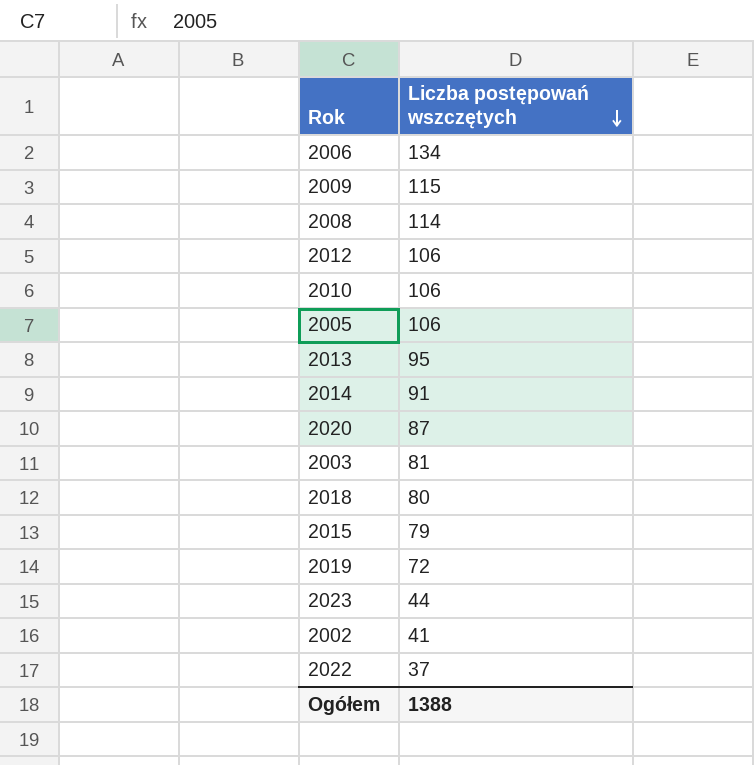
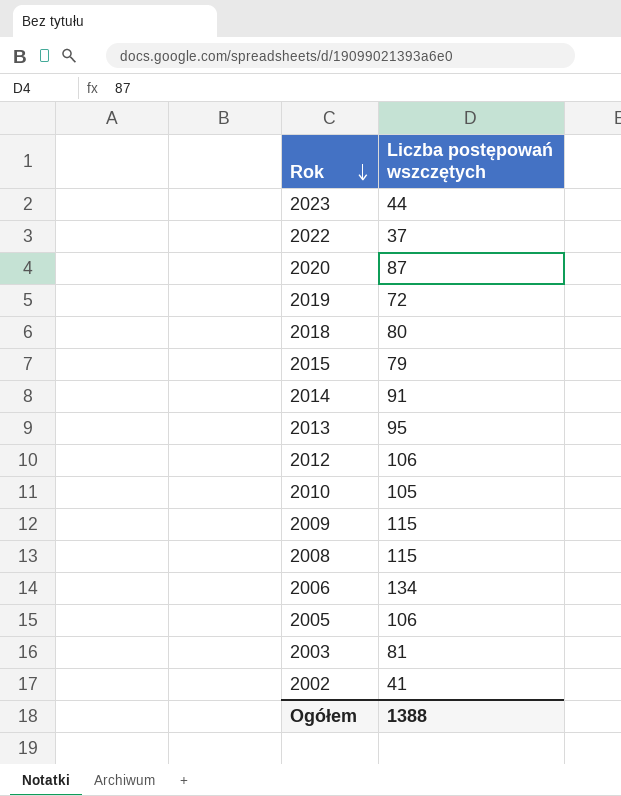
row order: Liczba postępowań wszczętych descending -> Rok descending
2010 | Liczba postępowań wszczętych: 106 -> 105
2008 | Liczba postępowań wszczętych: 114 -> 115

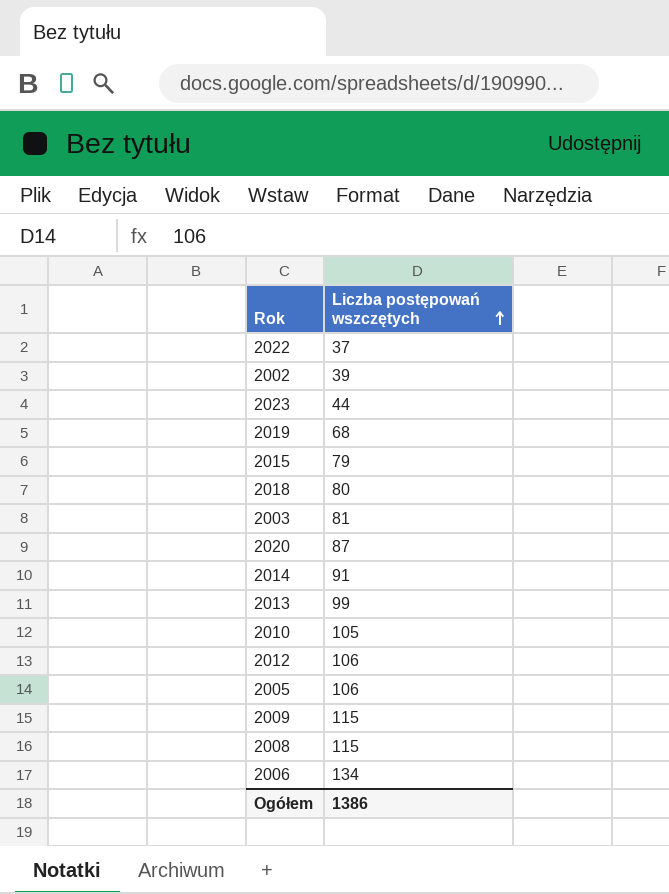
row order: Rok descending -> Liczba postępowań wszczętych ascending
2002 | Liczba postępowań wszczętych: 41 -> 39
2019 | Liczba postępowań wszczętych: 72 -> 68
2013 | Liczba postępowań wszczętych: 95 -> 99
Ogółem | Liczba postępowań wszczętych: 1388 -> 1386

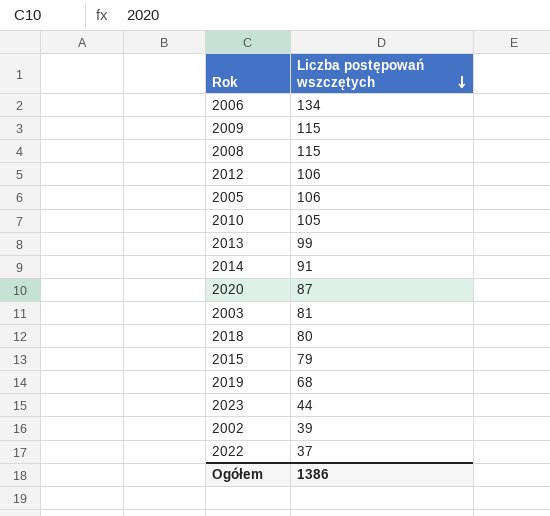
row order: Liczba postępowań wszczętych ascending -> Liczba postępowań wszczętych descending

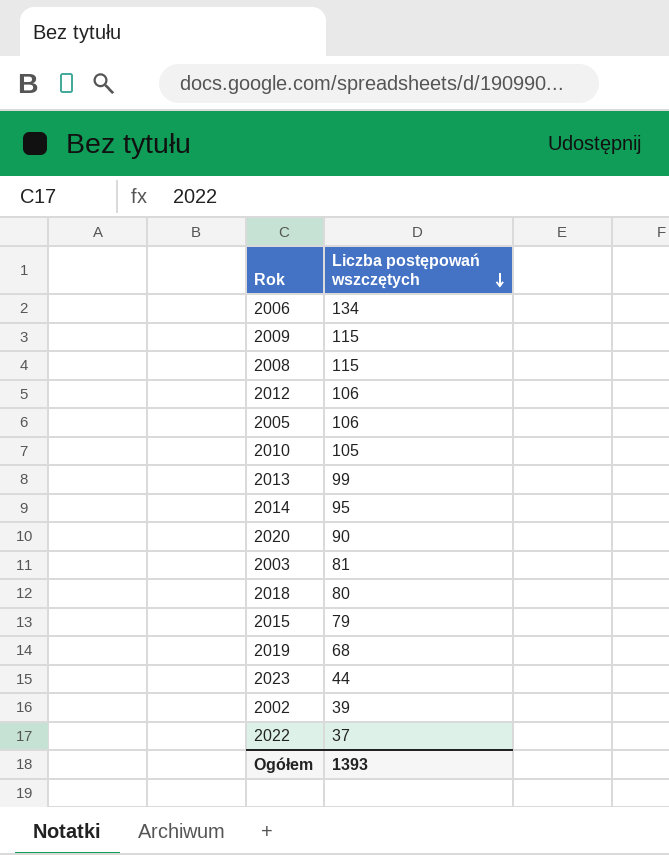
2014 | Liczba postępowań wszczętych: 91 -> 95
2020 | Liczba postępowań wszczętych: 87 -> 90
Ogółem | Liczba postępowań wszczętych: 1386 -> 1393

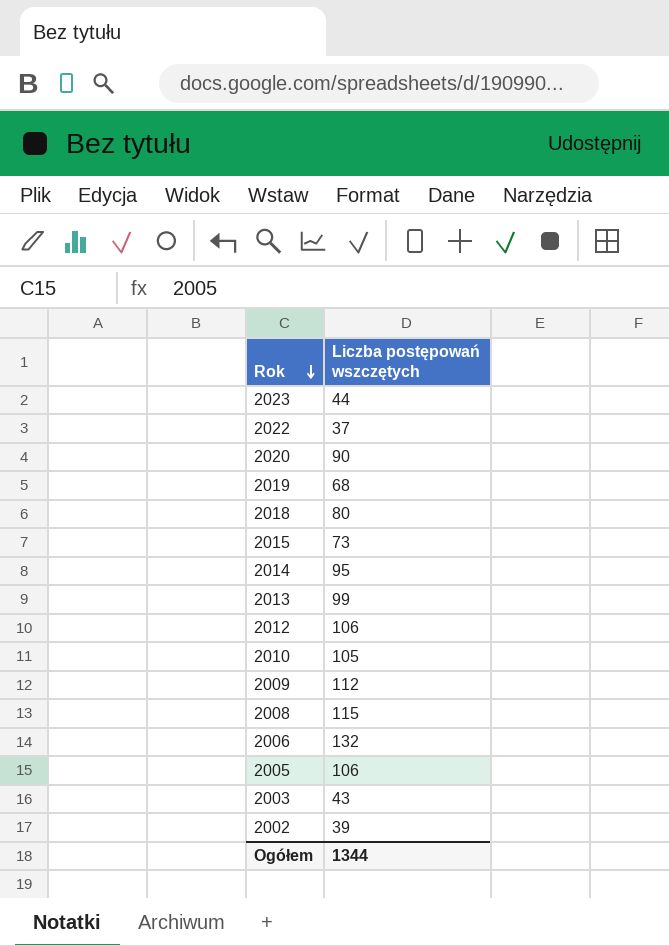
row order: Liczba postępowań wszczętych descending -> Rok descending
2015 | Liczba postępowań wszczętych: 79 -> 73
2009 | Liczba postępowań wszczętych: 115 -> 112
2006 | Liczba postępowań wszczętych: 134 -> 132
2003 | Liczba postępowań wszczętych: 81 -> 43
Ogółem | Liczba postępowań wszczętych: 1393 -> 1344

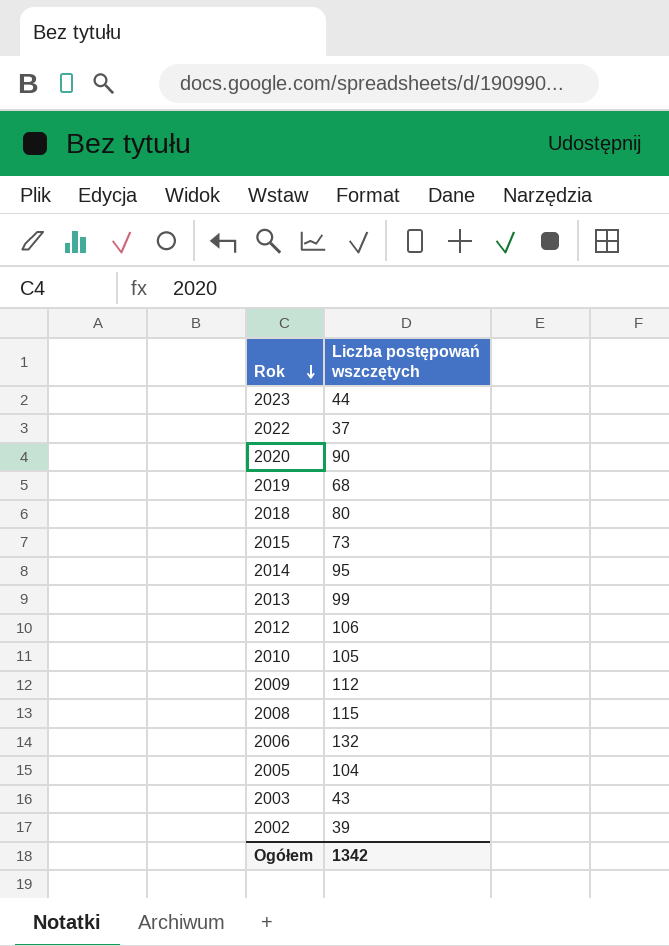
2005 | Liczba postępowań wszczętych: 106 -> 104
Ogółem | Liczba postępowań wszczętych: 1344 -> 1342

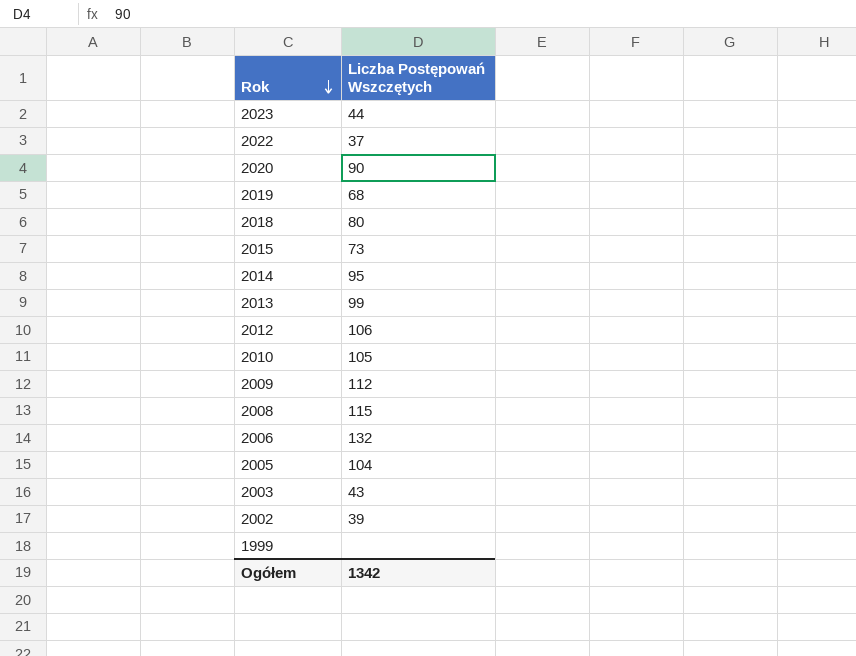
column name: Liczba postępowań wszczętych -> Liczba Postępowań Wszczętych
row 1999: none -> none

